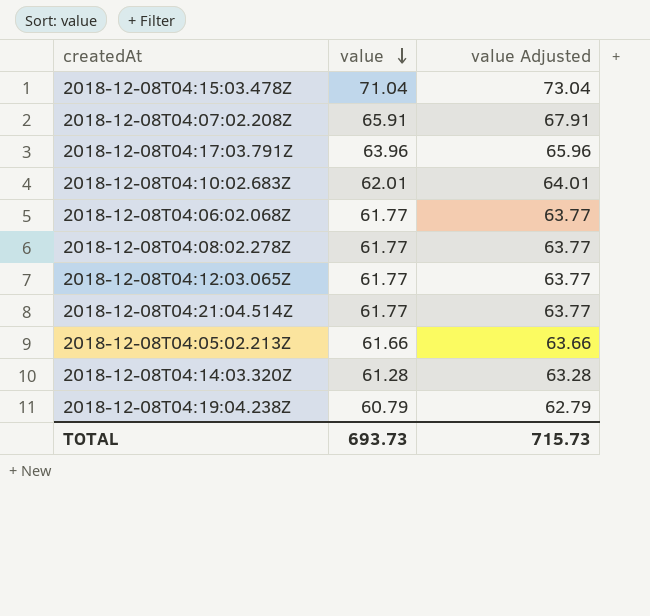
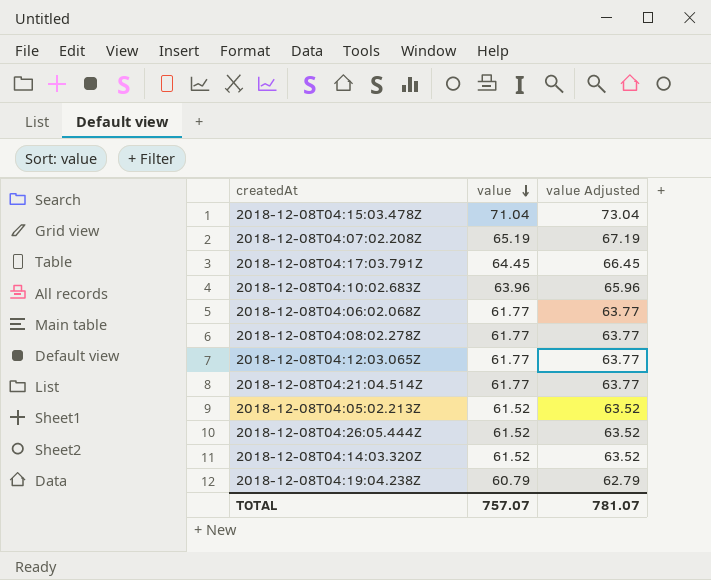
2018-12-08T04:07:02.208Z | value: 65.91 -> 65.19
2018-12-08T04:07:02.208Z | value Adjusted: 67.91 -> 67.19
2018-12-08T04:17:03.791Z | value: 63.96 -> 64.45
2018-12-08T04:17:03.791Z | value Adjusted: 65.96 -> 66.45
2018-12-08T04:10:02.683Z | value: 62.01 -> 63.96
2018-12-08T04:10:02.683Z | value Adjusted: 64.01 -> 65.96
2018-12-08T04:05:02.213Z | value: 61.66 -> 61.52
2018-12-08T04:05:02.213Z | value Adjusted: 63.66 -> 63.52
row 2018-12-08T04:26:05.444Z: none -> 61.52 | 63.52
2018-12-08T04:14:03.320Z | value: 61.28 -> 61.52
2018-12-08T04:14:03.320Z | value Adjusted: 63.28 -> 63.52
TOTAL | value: 693.73 -> 757.07
TOTAL | value Adjusted: 715.73 -> 781.07

